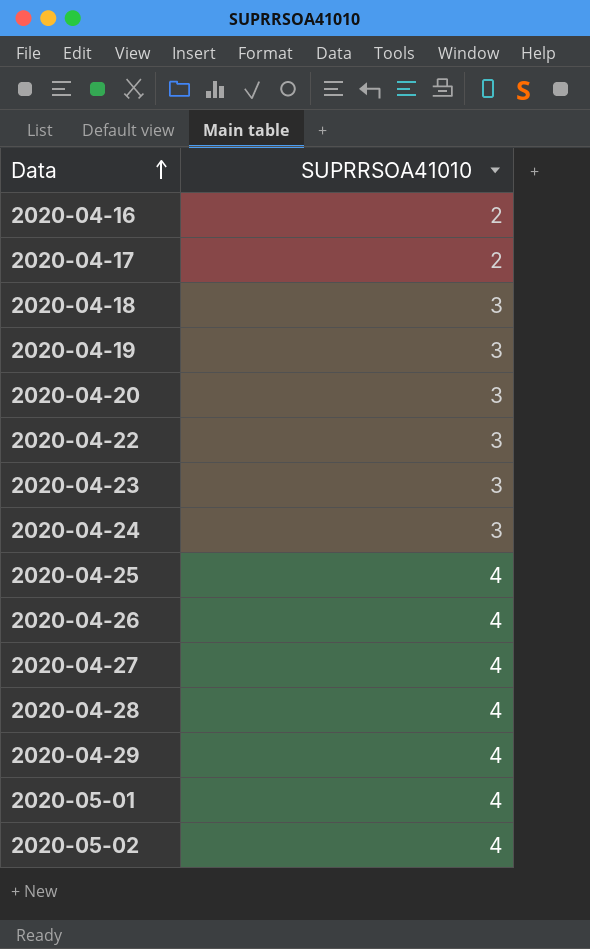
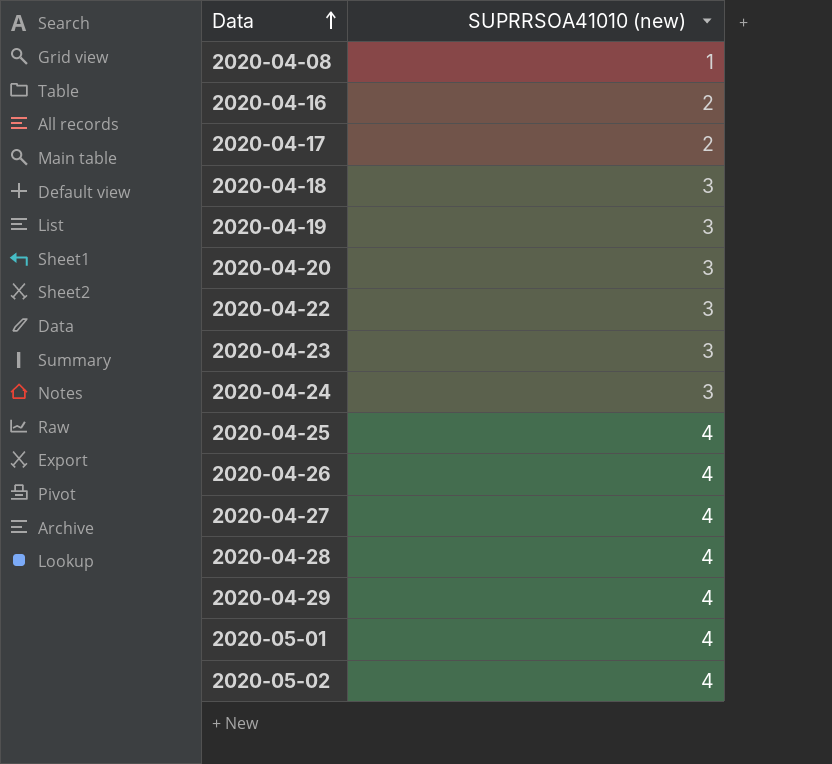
column name: SUPRRSOA41010 -> SUPRRSOA41010 (new)
row 2020-04-08: none -> 1

